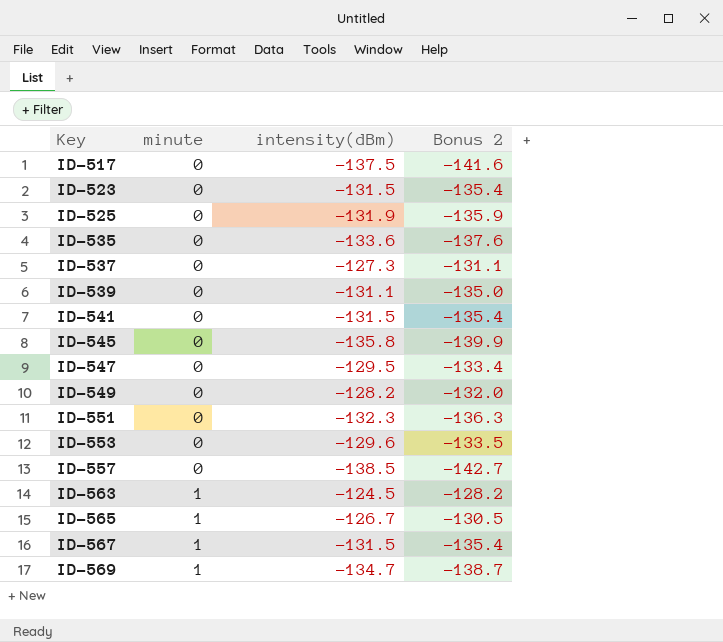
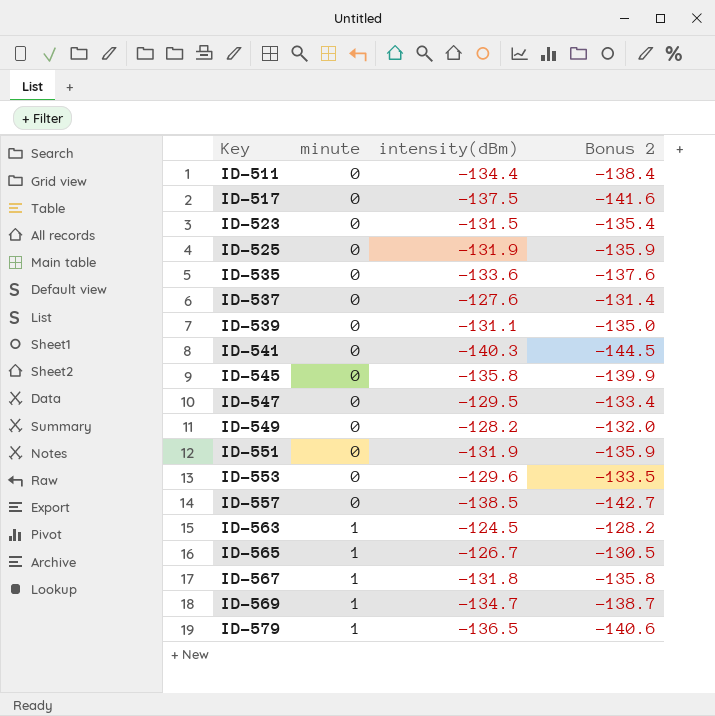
row ID-511: none -> 0 | -134.4 | -138.4
ID-537 | intensity(dBm): -127.3 -> -127.6
ID-537 | Bonus 2: -131.1 -> -131.4
ID-541 | intensity(dBm): -131.5 -> -140.3
ID-541 | Bonus 2: -135.4 -> -144.5
ID-551 | intensity(dBm): -132.3 -> -131.9
ID-551 | Bonus 2: -136.3 -> -135.9
ID-567 | intensity(dBm): -131.5 -> -131.8
ID-567 | Bonus 2: -135.4 -> -135.8
row ID-579: none -> 1 | -136.5 | -140.6

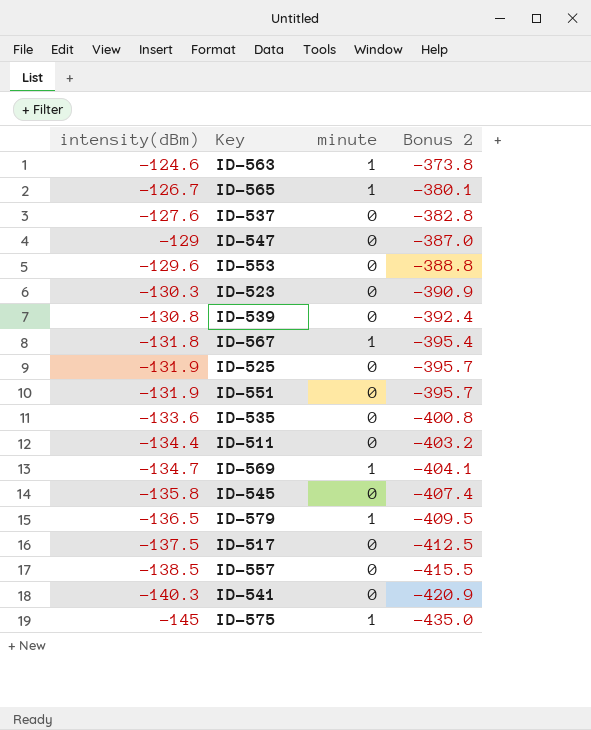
row order: Key ascending -> intensity(dBm) descending
column intensity(dBm) | position: 3 -> 1
column Bonus 2 | formula: [intensity(dBm)] * 1.03 -> [intensity(dBm)] * 3
row ID-549: 0 | -128.2 | -132.0 -> none
ID-563 | intensity(dBm): -124.5 -> -124.6
ID-547 | intensity(dBm): -129.5 -> -129
ID-523 | intensity(dBm): -131.5 -> -130.3
ID-539 | intensity(dBm): -131.1 -> -130.8
row ID-575: none -> -145 | 1 | -435.0

